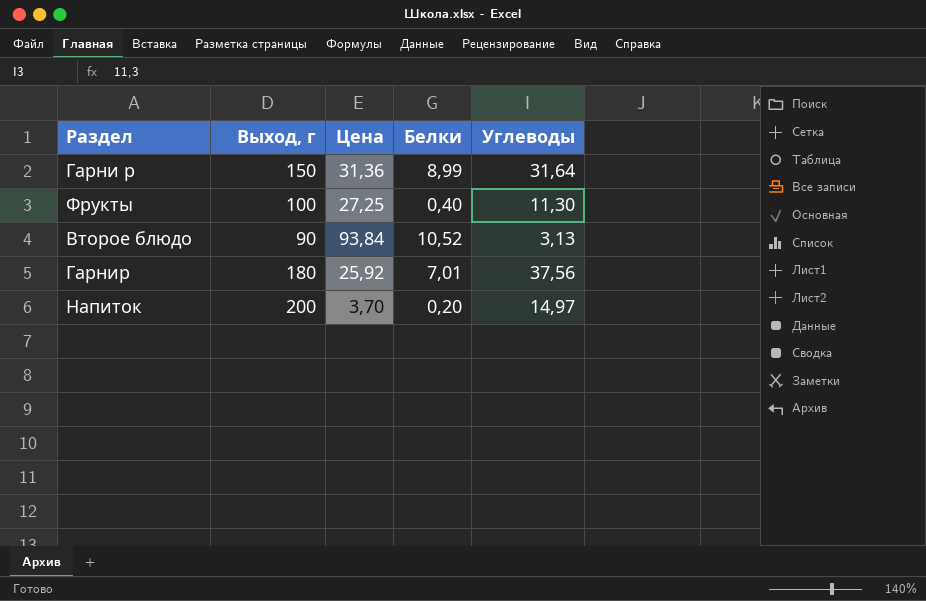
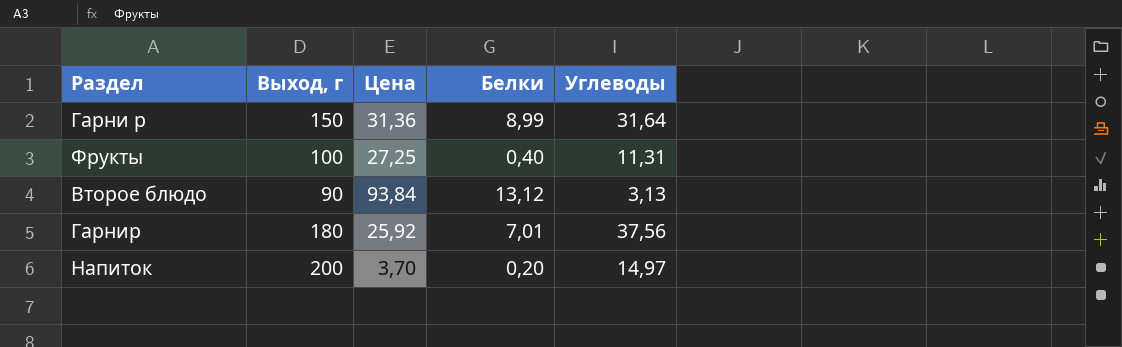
Фрукты | Углеводы: 11,30 -> 11,31
Второе блюдо | Белки: 10,52 -> 13,12

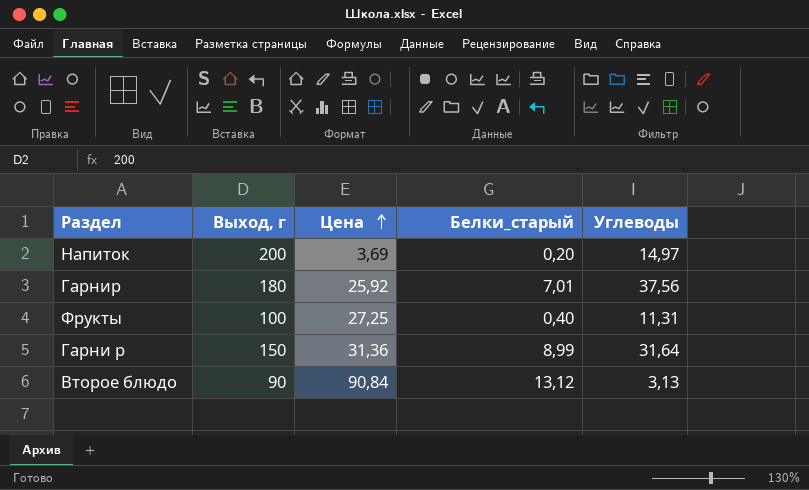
row order: none -> Цена ascending
column name: Белки -> Белки_старый
Напиток | Цена: 3,70 -> 3,69
Второе блюдо | Цена: 93,84 -> 90,84

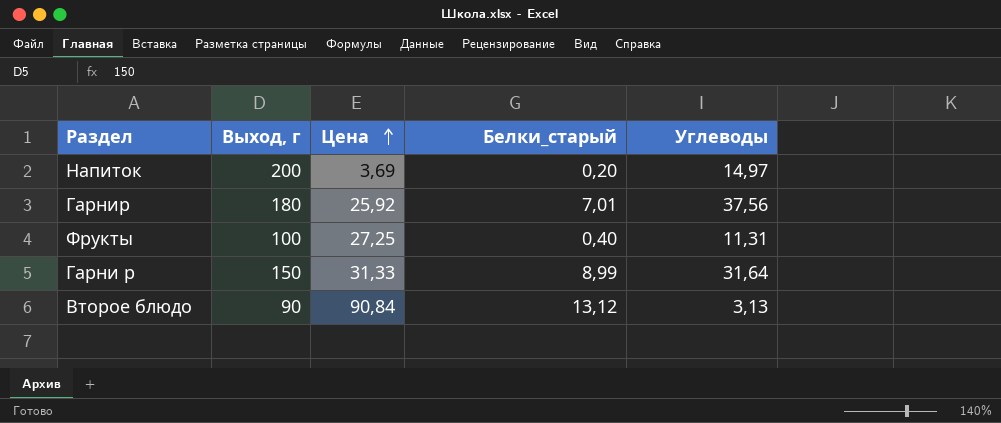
Гарни р | Цена: 31,36 -> 31,33

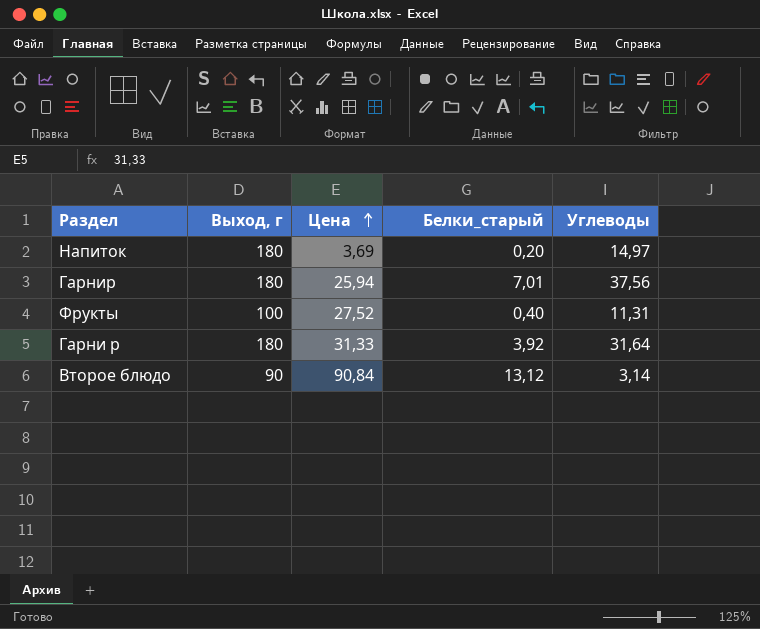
Напиток | Выход, г: 200 -> 180
Гарнир | Цена: 25,92 -> 25,94
Фрукты | Цена: 27,25 -> 27,52
Гарни р | Выход, г: 150 -> 180
Гарни р | Белки_старый: 8,99 -> 3,92
Второе блюдо | Углеводы: 3,13 -> 3,14

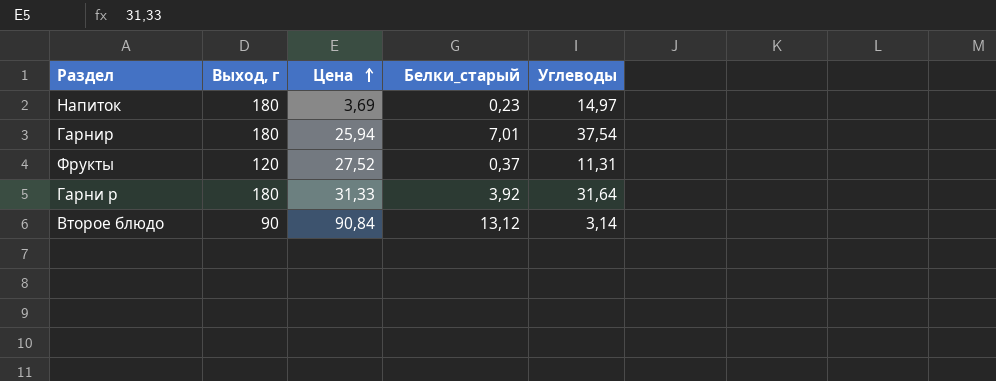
Напиток | Белки_старый: 0,20 -> 0,23
Гарнир | Углеводы: 37,56 -> 37,54
Фрукты | Выход, г: 100 -> 120
Фрукты | Белки_старый: 0,40 -> 0,37

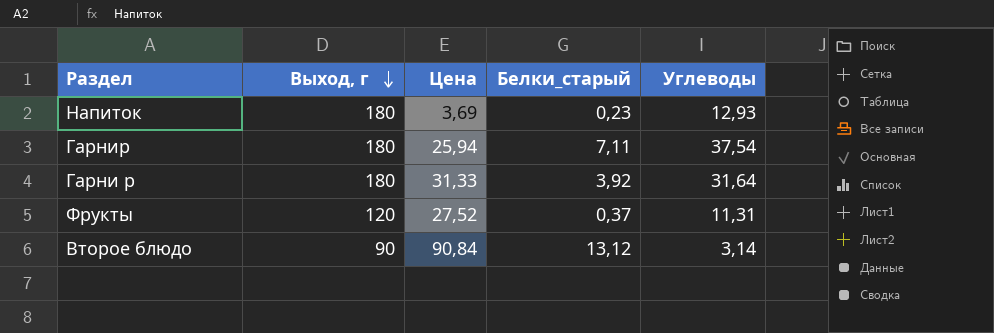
row order: Цена ascending -> Выход, г descending
Напиток | Углеводы: 14,97 -> 12,93
Гарнир | Белки_старый: 7,01 -> 7,11

